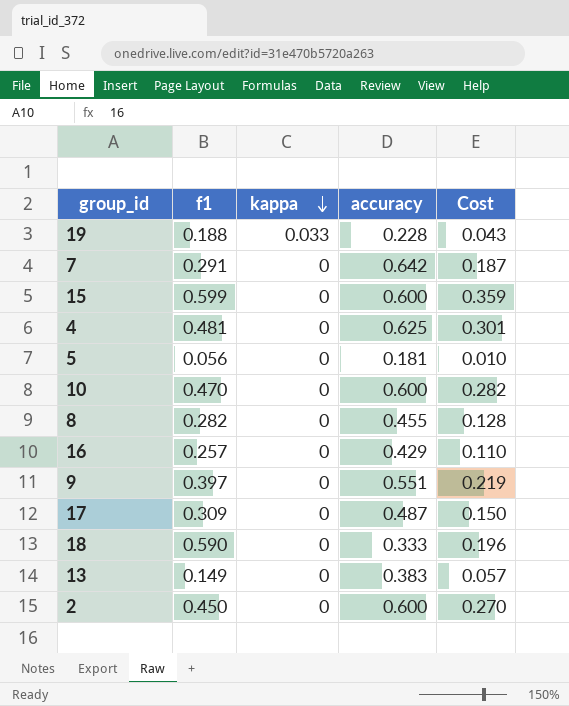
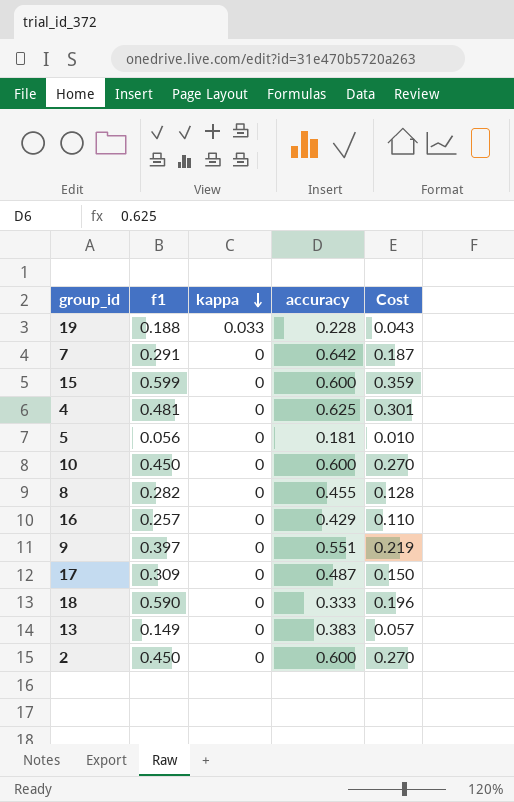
10 | f1: 0.470 -> 0.450
10 | Cost: 0.282 -> 0.270

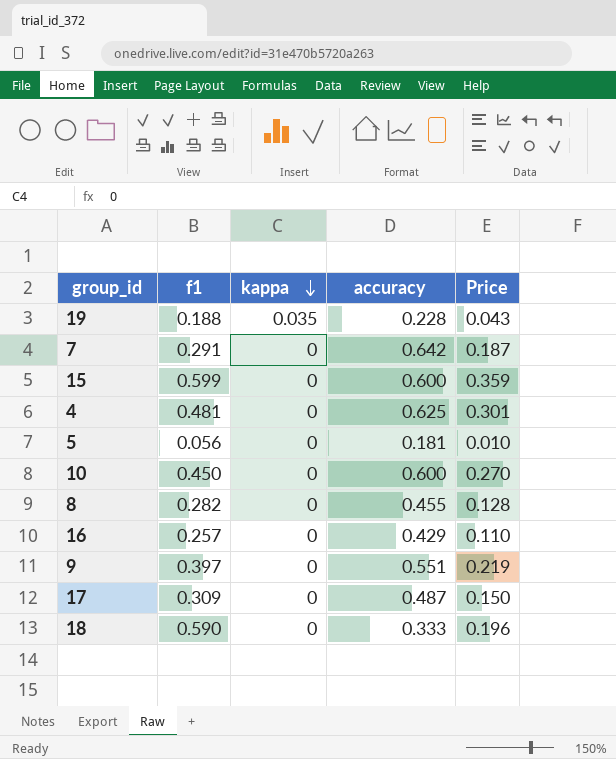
column name: Cost -> Price
row 13: 0.149 | 0 | 0.383 | 0.057 -> none
row 2: 0.450 | 0 | 0.600 | 0.270 -> none
19 | kappa: 0.033 -> 0.035

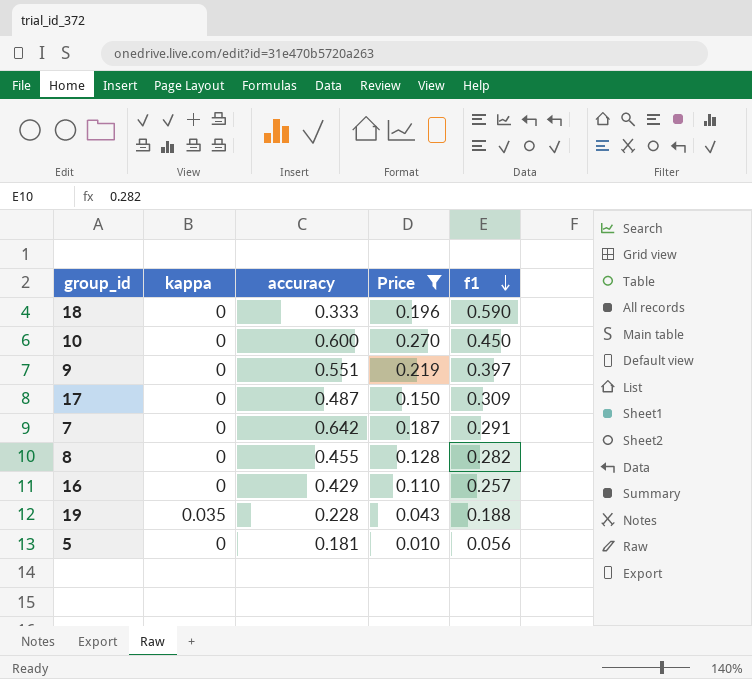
filter: none -> Price <= 0.270
row order: kappa descending -> f1 descending
column f1 | position: 2 -> 5

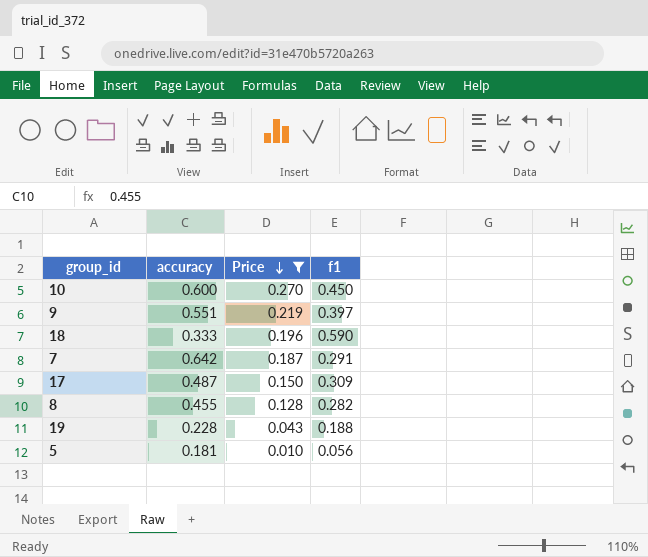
row order: f1 descending -> Price descending
column kappa | position: 2 -> none
row 16: 0 | 0.429 | 0.110 | 0.257 -> none

